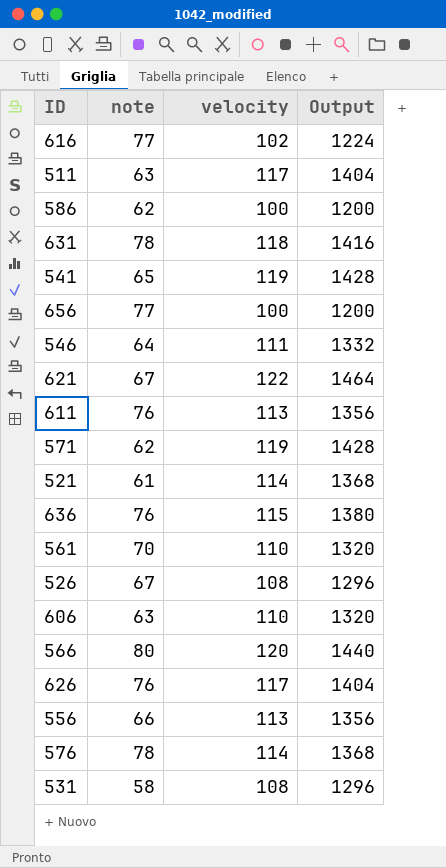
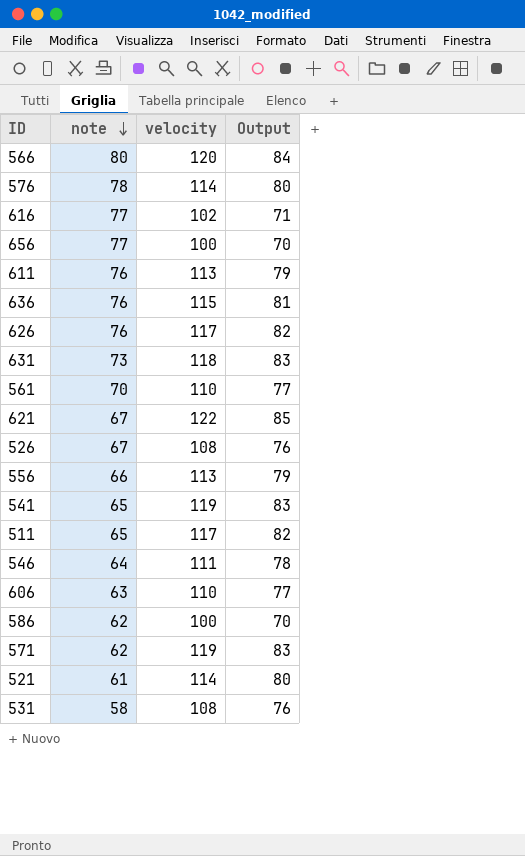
row order: none -> note descending
column Output | formula: [velocity] * 12 -> [velocity] * 0.7
631 | note: 78 -> 73
511 | note: 63 -> 65

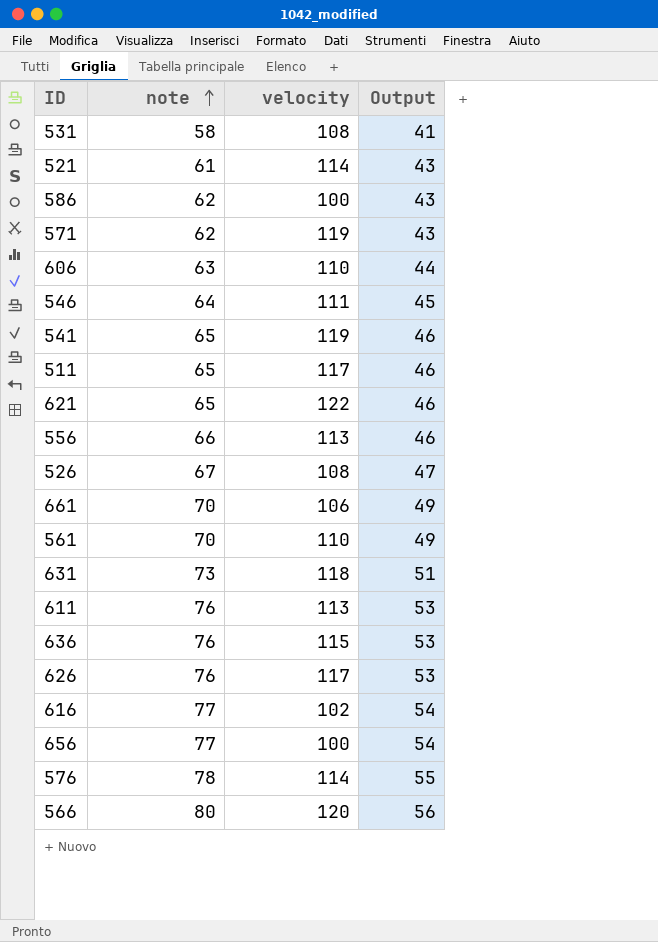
row order: note descending -> note ascending
column Output | formula: [velocity] * 0.7 -> [note] * 0.7
621 | note: 67 -> 65
row 661: none -> 70 | 106 | 49

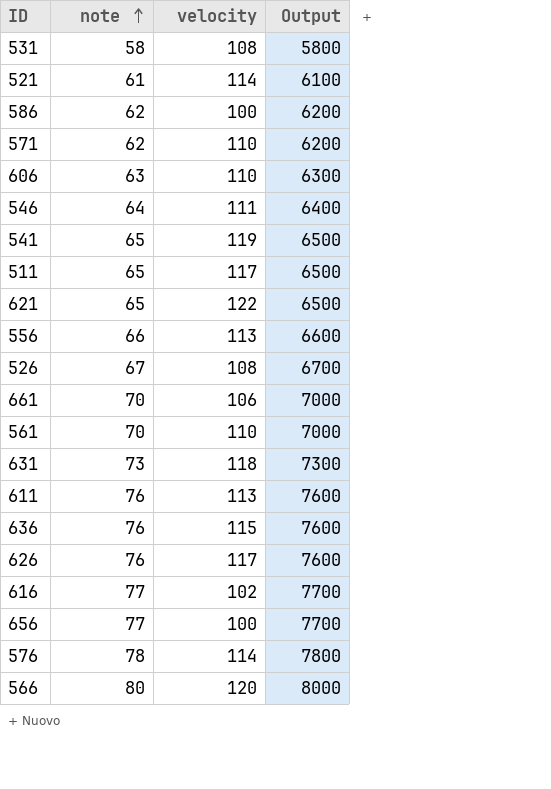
column Output | formula: [note] * 0.7 -> [note] * 100
571 | velocity: 119 -> 110

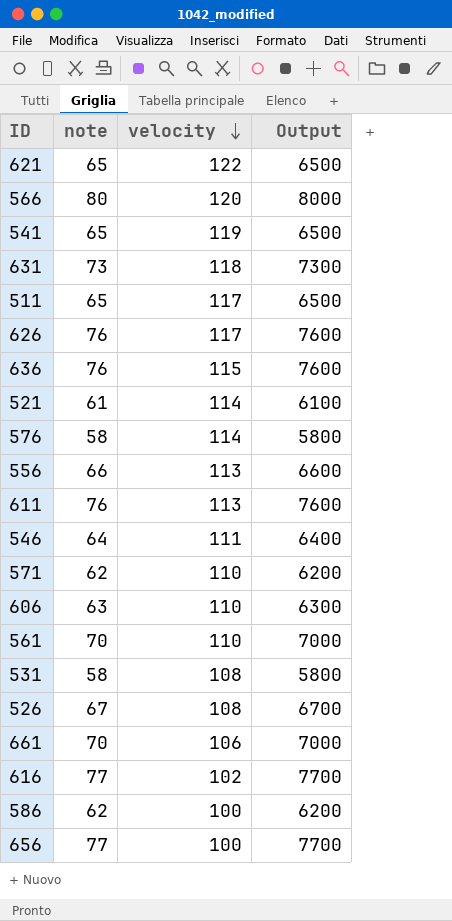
row order: note ascending -> velocity descending
576 | note: 78 -> 58
576 | Output: 7800 -> 5800

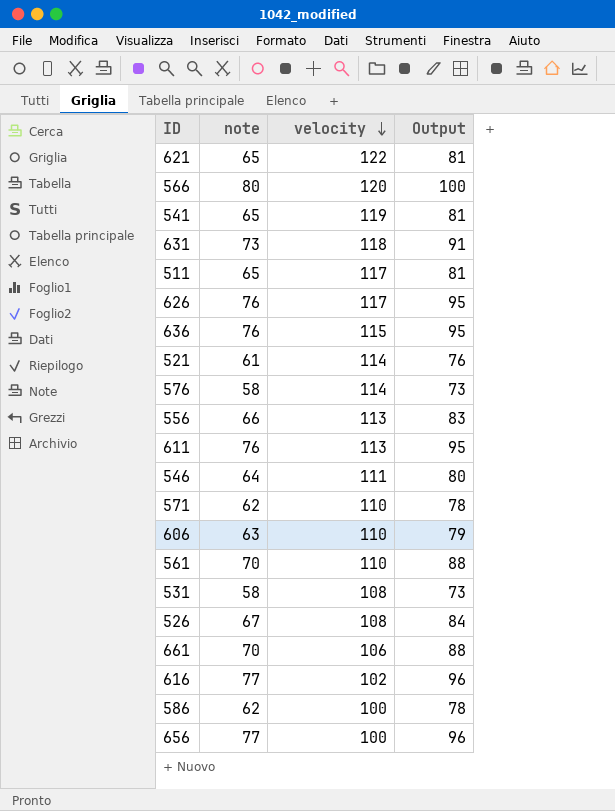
column Output | formula: [note] * 100 -> [note] * 1.25

